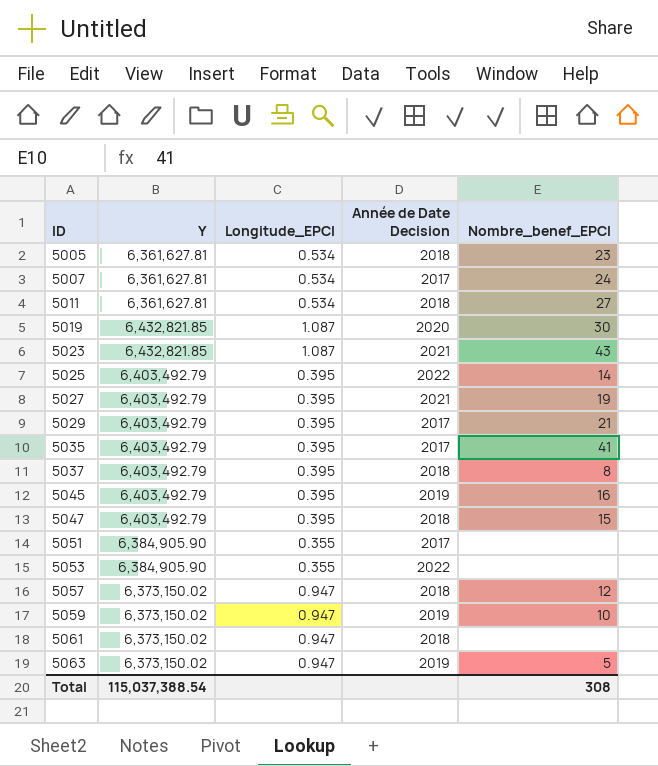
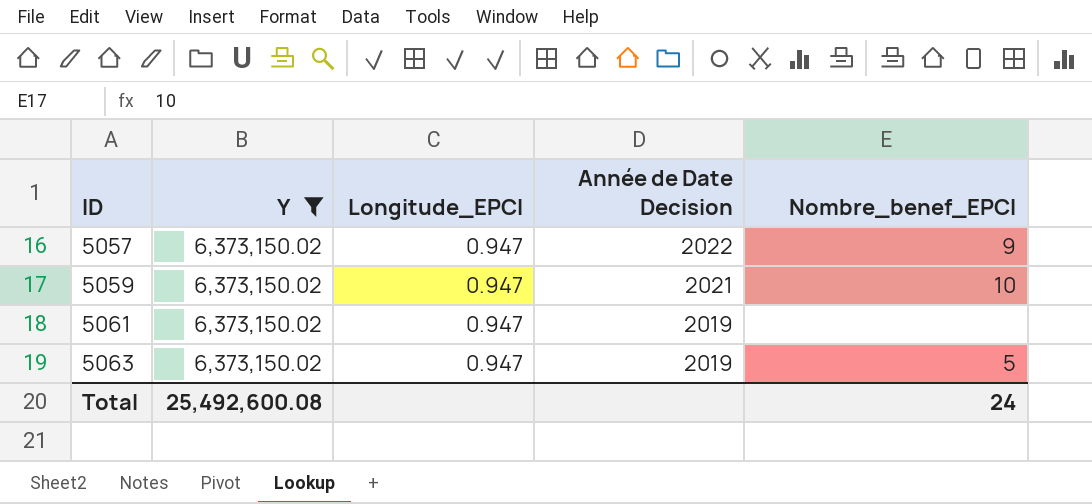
filter: none -> Y = 6,373,150.02
5057 | Année de Date Decision: 2018 -> 2022
5057 | Nombre_benef_EPCI: 12 -> 9
5059 | Année de Date Decision: 2019 -> 2021
5061 | Année de Date Decision: 2018 -> 2019
Total | Y: 115,037,388.54 -> 25,492,600.08
Total | Nombre_benef_EPCI: 308 -> 24

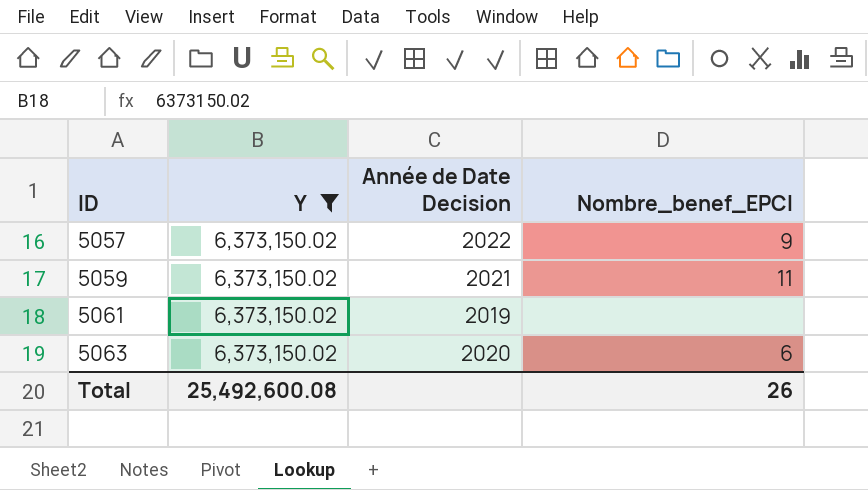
column Longitude_EPCI | position: 3 -> none
5059 | Nombre_benef_EPCI: 10 -> 11
5063 | Année de Date Decision: 2019 -> 2020
5063 | Nombre_benef_EPCI: 5 -> 6
Total | Nombre_benef_EPCI: 24 -> 26

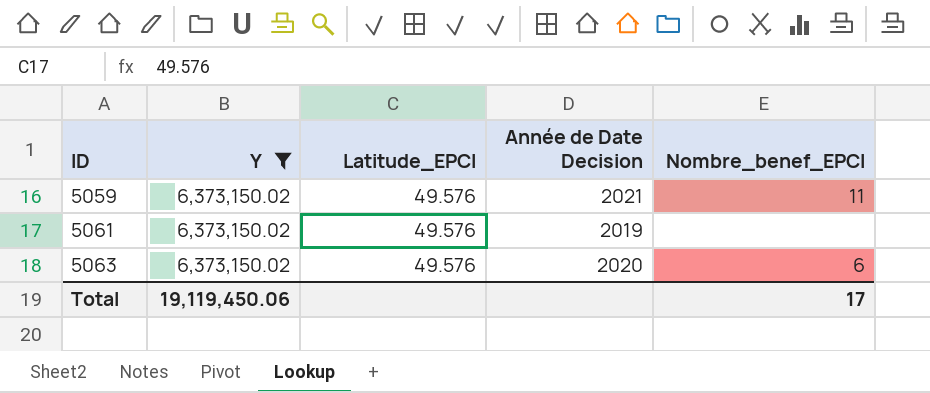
column Latitude_EPCI | position: none -> 3
row 5057: 6,373,150.02 | 2022 | 9 -> none
Total | Y: 25,492,600.08 -> 19,119,450.06
Total | Nombre_benef_EPCI: 26 -> 17

